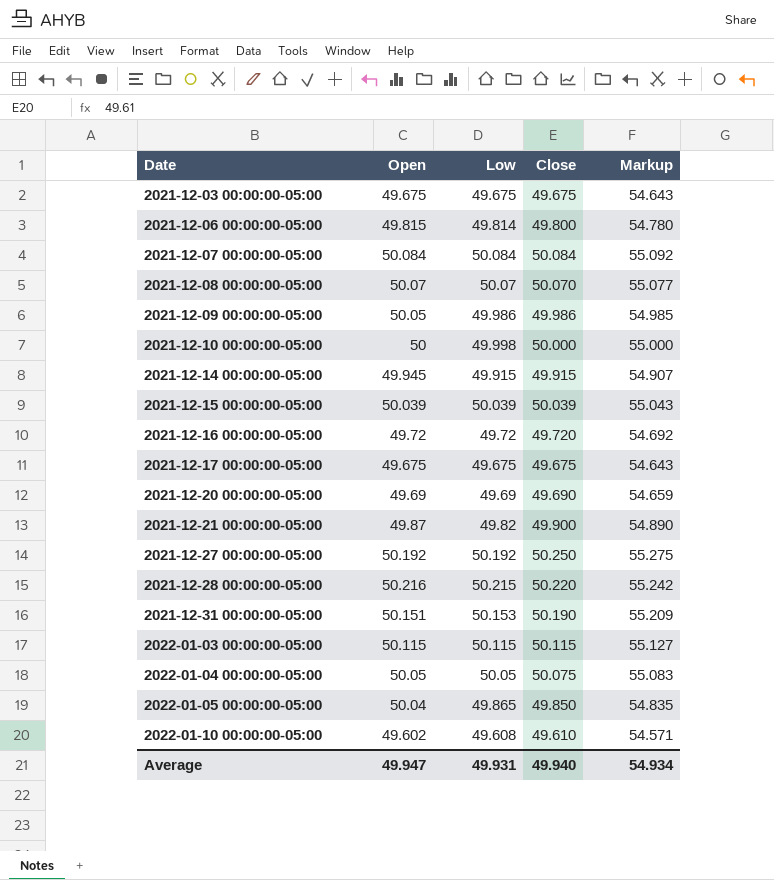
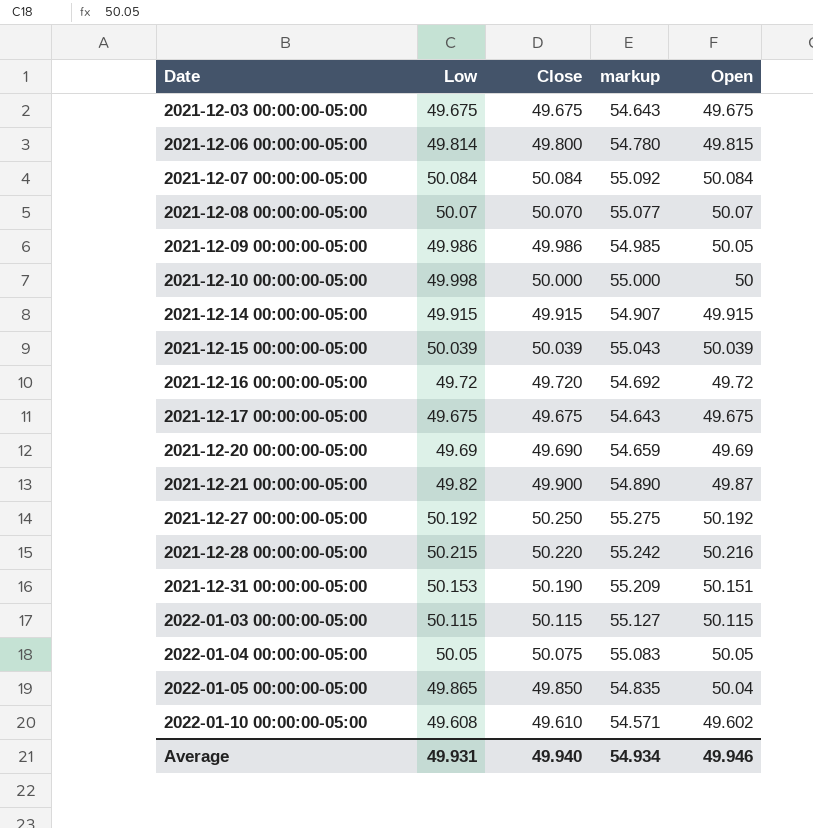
column name: Markup -> markup
column Open | position: 2 -> 5
2021-12-14 00:00:00-05:00 | Open: 49.945 -> 49.915
Average | Open: 49.947 -> 49.946

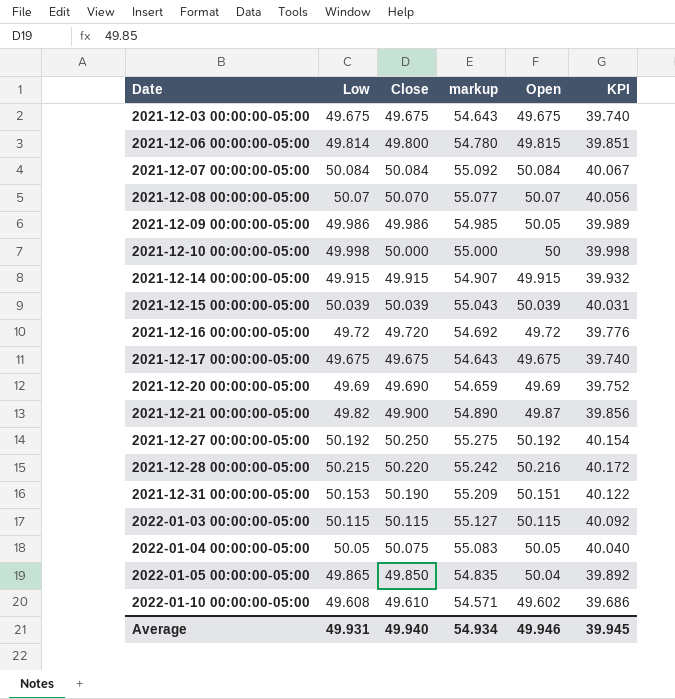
column KPI | formula: none -> [Low] * 0.8

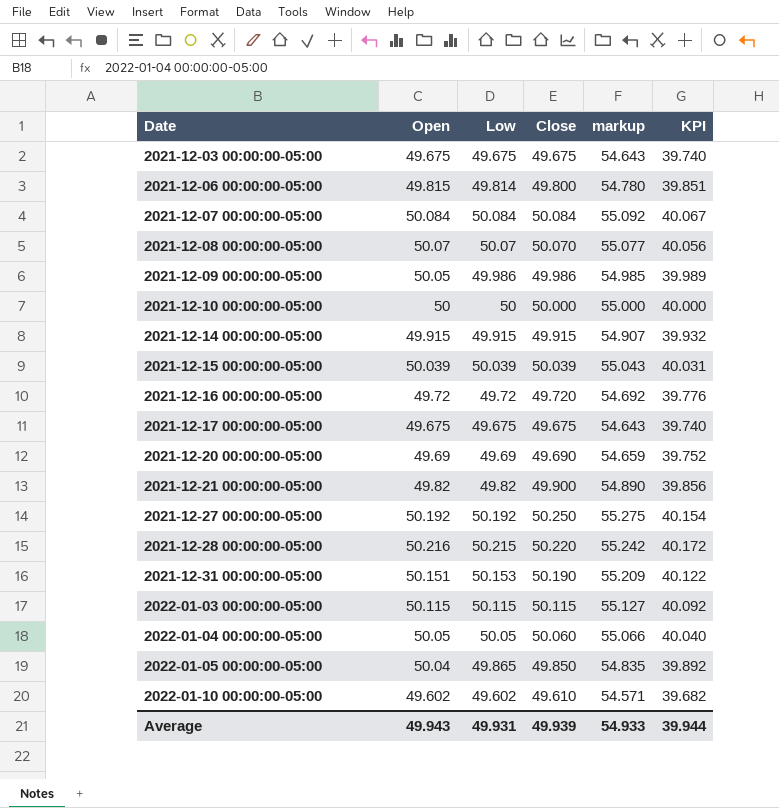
column Open | position: 5 -> 2
2021-12-10 00:00:00-05:00 | Low: 49.998 -> 50
2021-12-10 00:00:00-05:00 | KPI: 39.998 -> 40.000
2021-12-21 00:00:00-05:00 | Open: 49.87 -> 49.82
2022-01-04 00:00:00-05:00 | Close: 50.075 -> 50.060
2022-01-04 00:00:00-05:00 | markup: 55.083 -> 55.066
2022-01-10 00:00:00-05:00 | Low: 49.608 -> 49.602
2022-01-10 00:00:00-05:00 | KPI: 39.686 -> 39.682
Average | Open: 49.946 -> 49.943
Average | Close: 49.940 -> 49.939
Average | markup: 54.934 -> 54.933
Average | KPI: 39.945 -> 39.944

